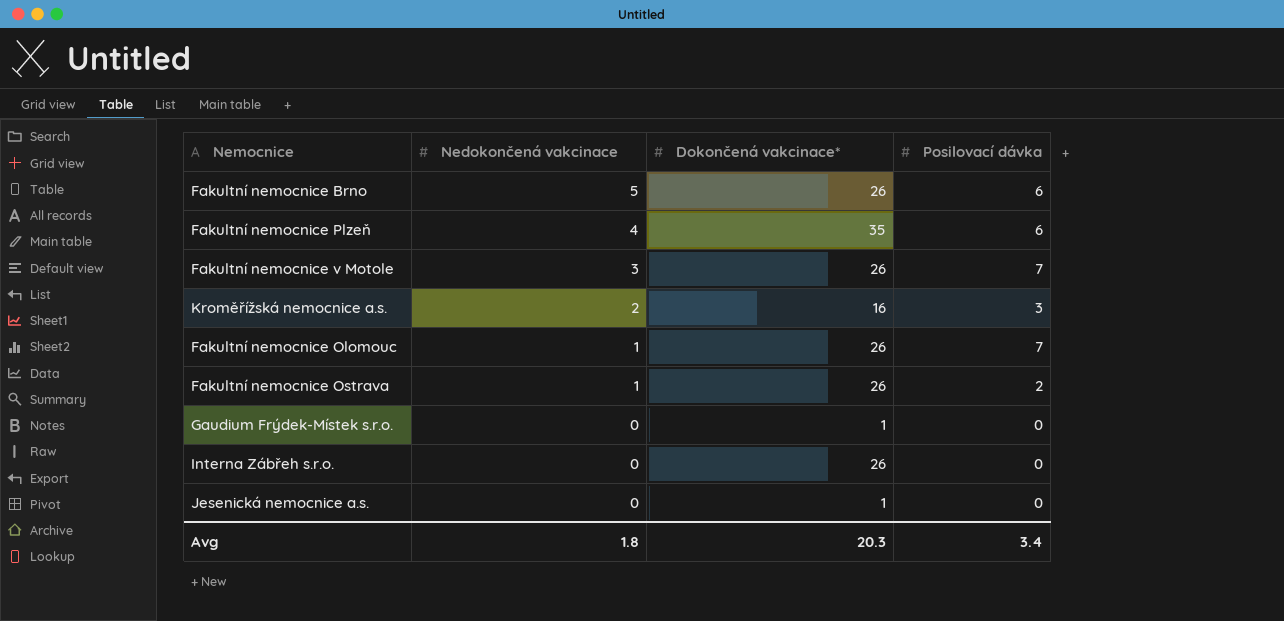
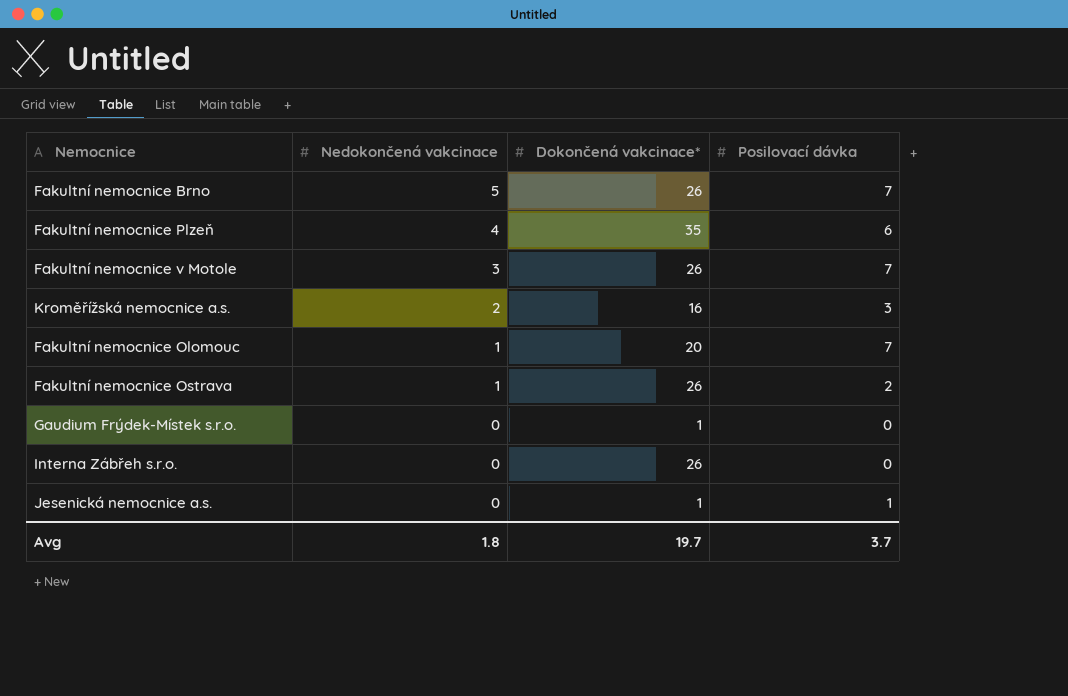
Fakultní nemocnice Brno | Posilovací dávka: 6 -> 7
Fakultní nemocnice Olomouc | Dokončená vakcinace*: 26 -> 20
Jesenická nemocnice a.s. | Posilovací dávka: 0 -> 1
Avg | Dokončená vakcinace*: 20.3 -> 19.7
Avg | Posilovací dávka: 3.4 -> 3.7

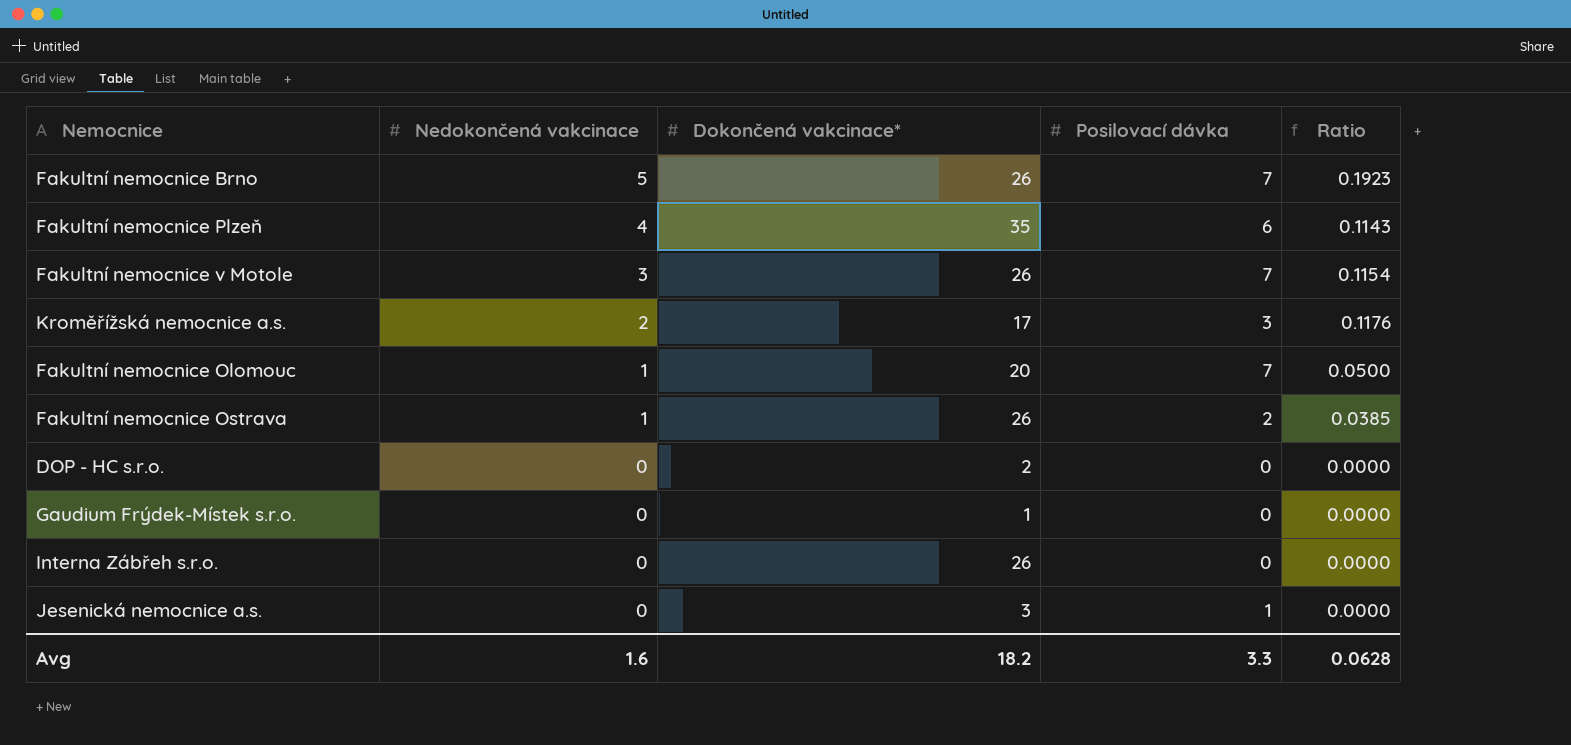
column Ratio | formula: none -> [Nedokončená vakcinace] / [Dokončená vakcinace*]
Kroměřížská nemocnice a.s. | Dokončená vakcinace*: 16 -> 17
row DOP - HC s.r.o.: none -> 0 | 2 | 0 | 0.0000
Jesenická nemocnice a.s. | Dokončená vakcinace*: 1 -> 3
Avg | Nedokončená vakcinace: 1.8 -> 1.6
Avg | Dokončená vakcinace*: 19.7 -> 18.2
Avg | Posilovací dávka: 3.7 -> 3.3

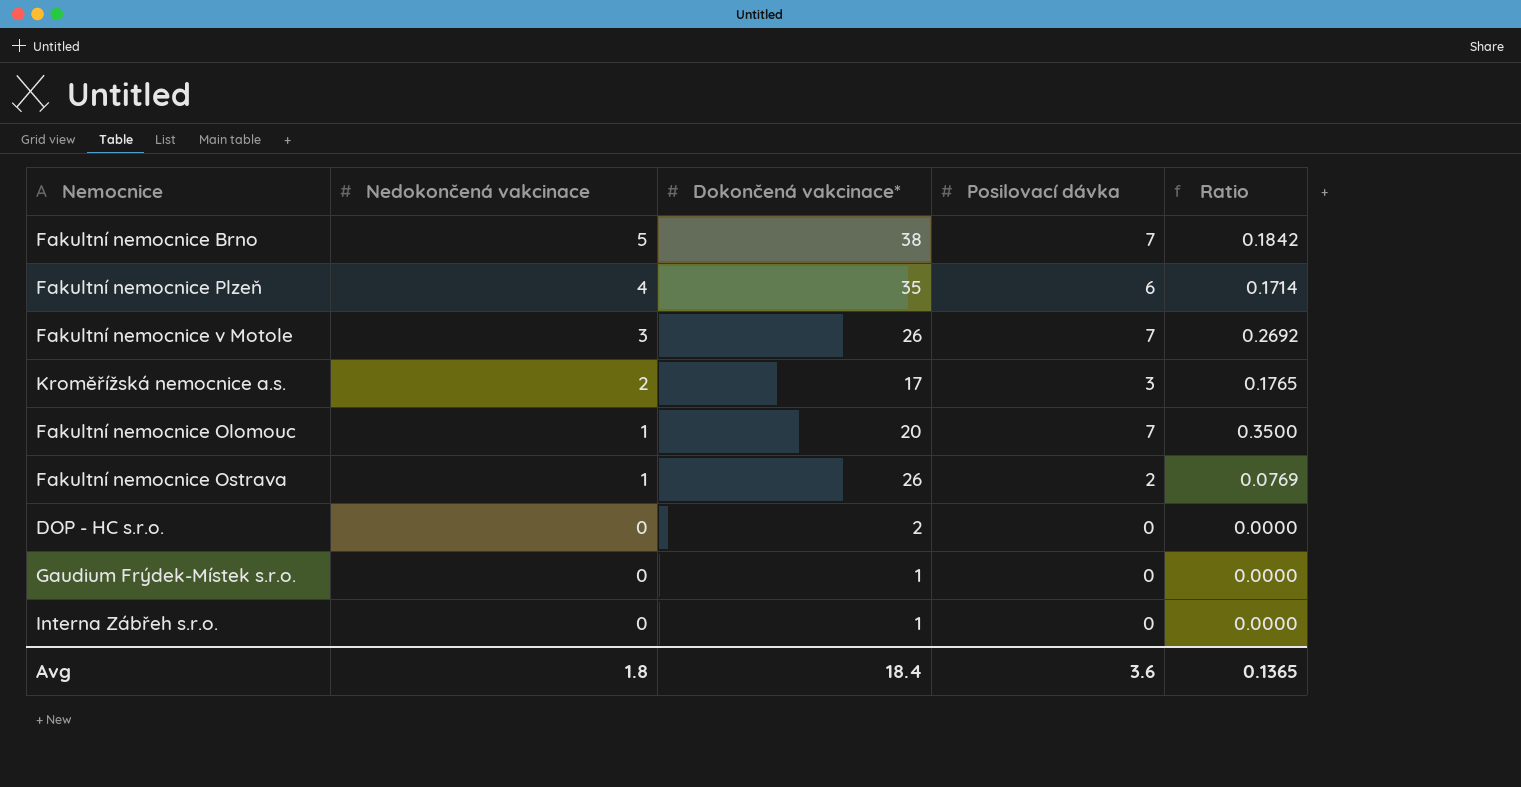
column Ratio | formula: [Nedokončená vakcinace] / [Dokončená vakcinace*] -> [Posilovací dávka] / [Dokončená vakcinace*]
row Jesenická nemocnice a.s.: 0 | 3 | 1 | 0.0000 -> none
Fakultní nemocnice Brno | Dokončená vakcinace*: 26 -> 38
Interna Zábřeh s.r.o. | Dokončená vakcinace*: 26 -> 1
Avg | Nedokončená vakcinace: 1.6 -> 1.8
Avg | Dokončená vakcinace*: 18.2 -> 18.4
Avg | Posilovací dávka: 3.3 -> 3.6
Avg | Ratio: 0.0628 -> 0.1365

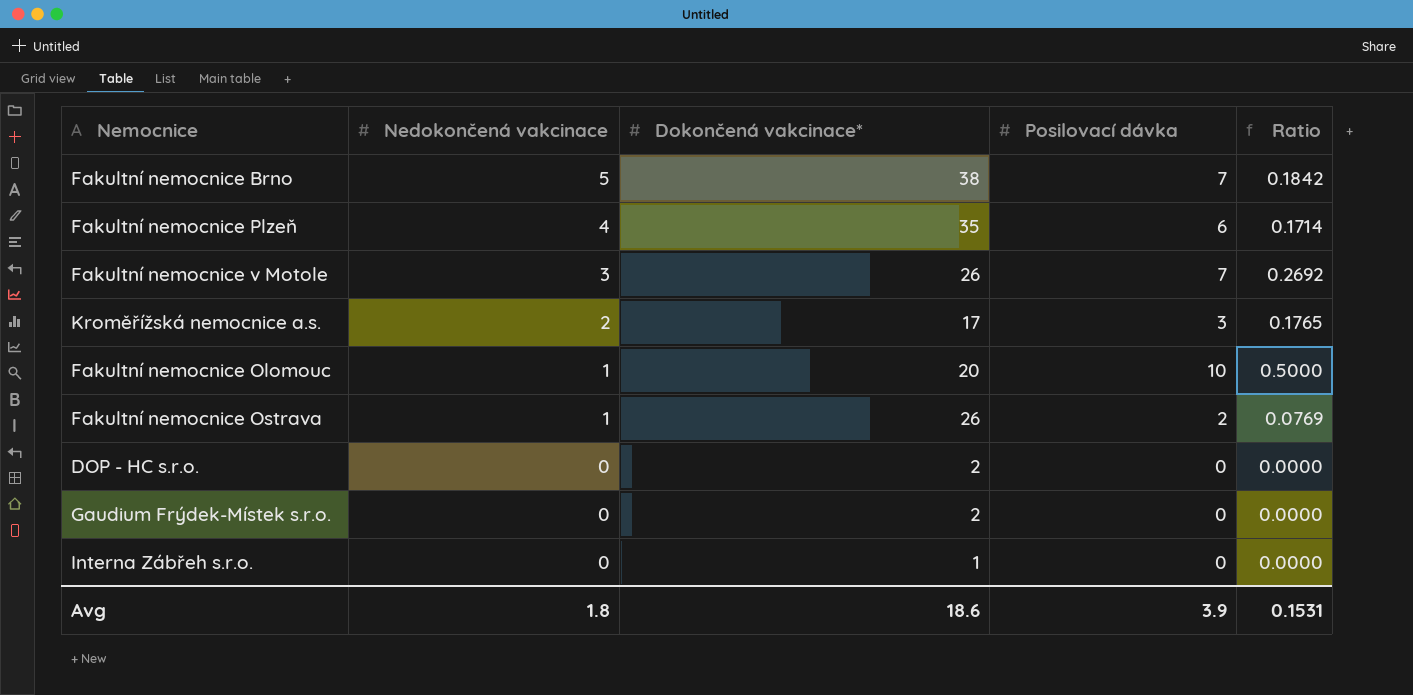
Fakultní nemocnice Olomouc | Posilovací dávka: 7 -> 10
Fakultní nemocnice Olomouc | Ratio: 0.3500 -> 0.5000
Gaudium Frýdek-Místek s.r.o. | Dokončená vakcinace*: 1 -> 2
Avg | Dokončená vakcinace*: 18.4 -> 18.6
Avg | Posilovací dávka: 3.6 -> 3.9
Avg | Ratio: 0.1365 -> 0.1531

